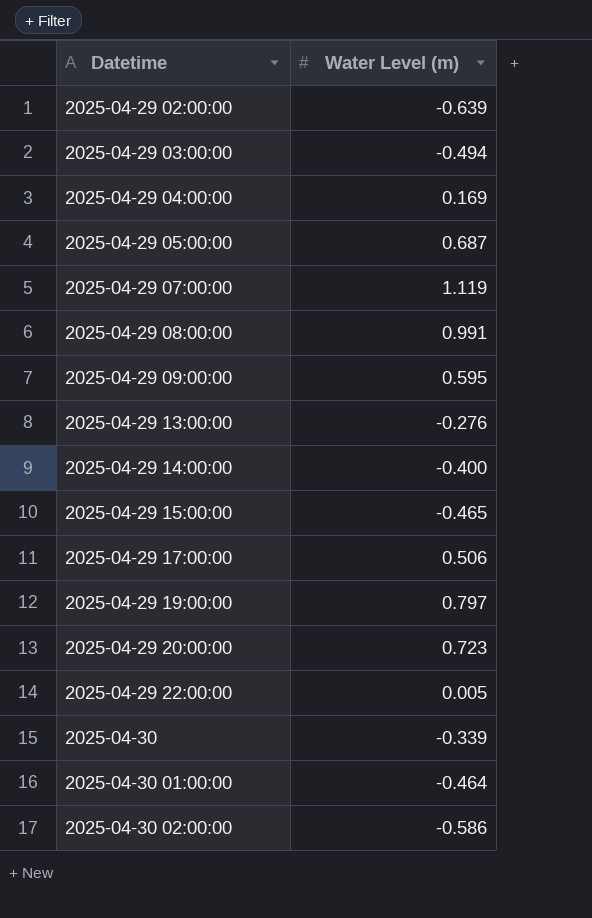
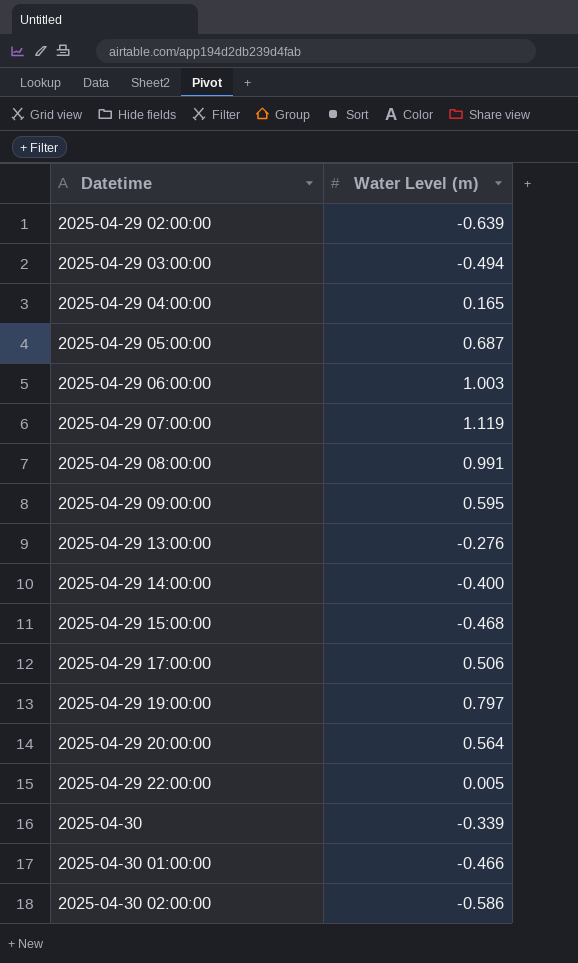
2025-04-29 04:00:00 | Water Level (m): 0.169 -> 0.165
row 2025-04-29 06:00:00: none -> 1.003
2025-04-29 15:00:00 | Water Level (m): -0.465 -> -0.468
2025-04-29 20:00:00 | Water Level (m): 0.723 -> 0.564
2025-04-30 01:00:00 | Water Level (m): -0.464 -> -0.466

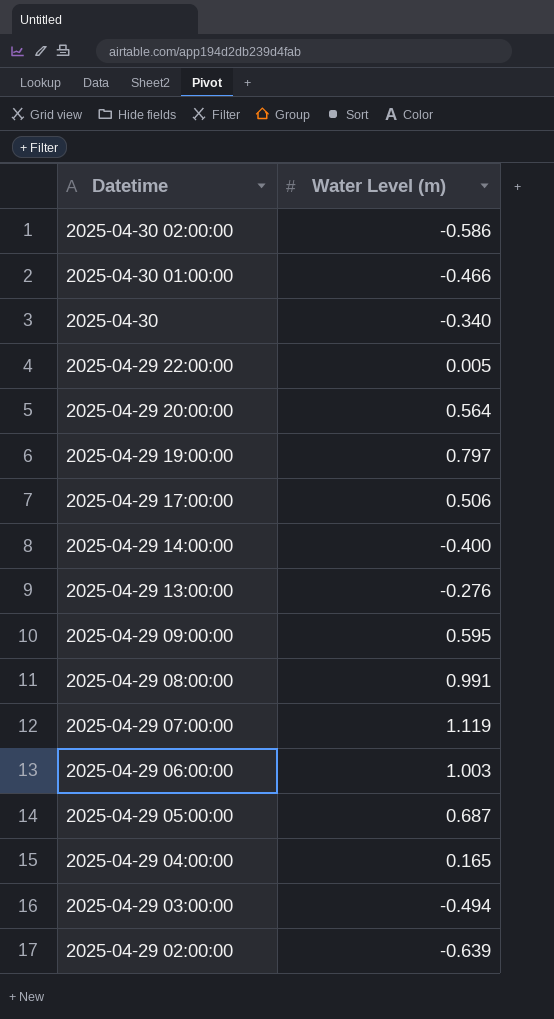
row order: Datetime ascending -> Datetime descending
row 2025-04-29 15:00:00: -0.468 -> none
2025-04-30 | Water Level (m): -0.339 -> -0.340

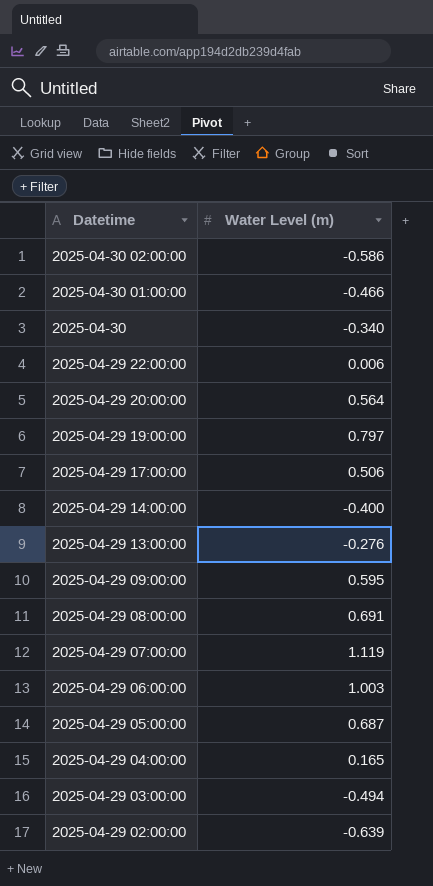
2025-04-29 22:00:00 | Water Level (m): 0.005 -> 0.006
2025-04-29 08:00:00 | Water Level (m): 0.991 -> 0.691

